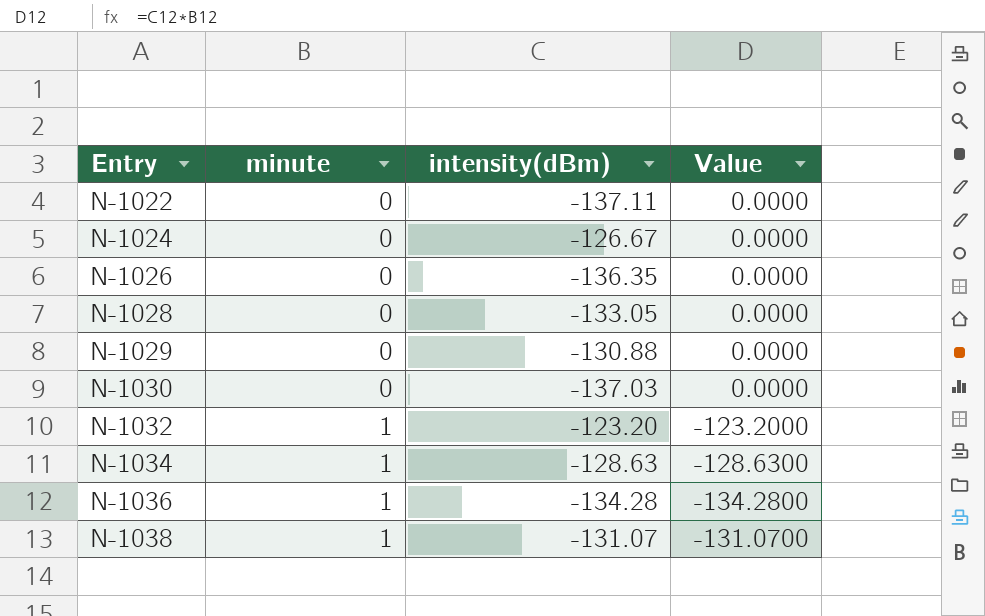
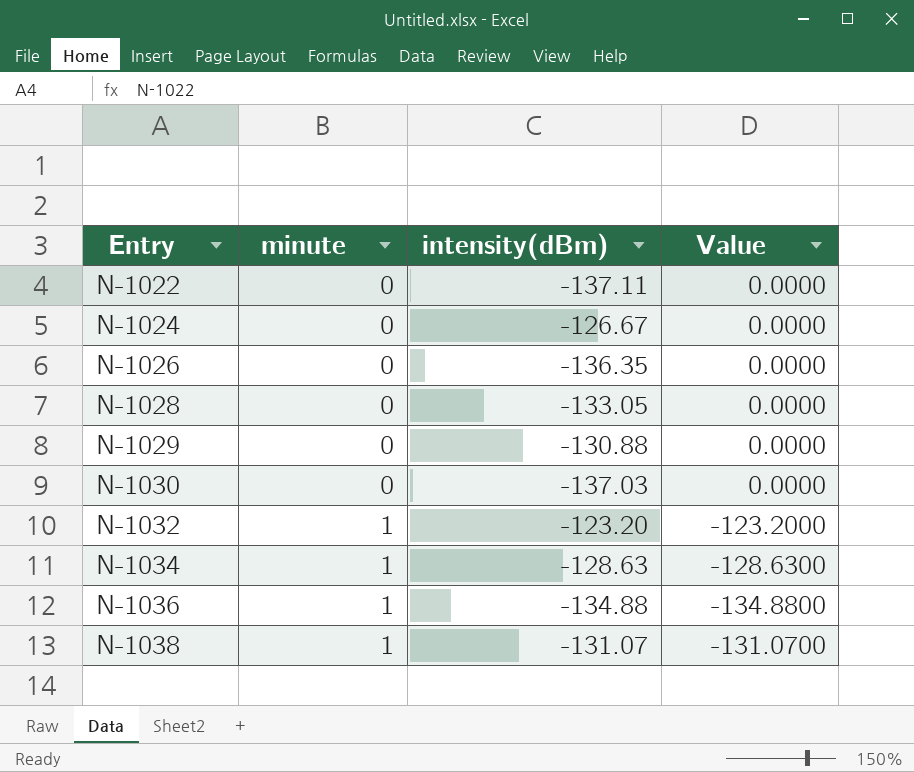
N-1036 | intensity(dBm): -134.28 -> -134.88
N-1036 | Value: -134.2800 -> -134.8800

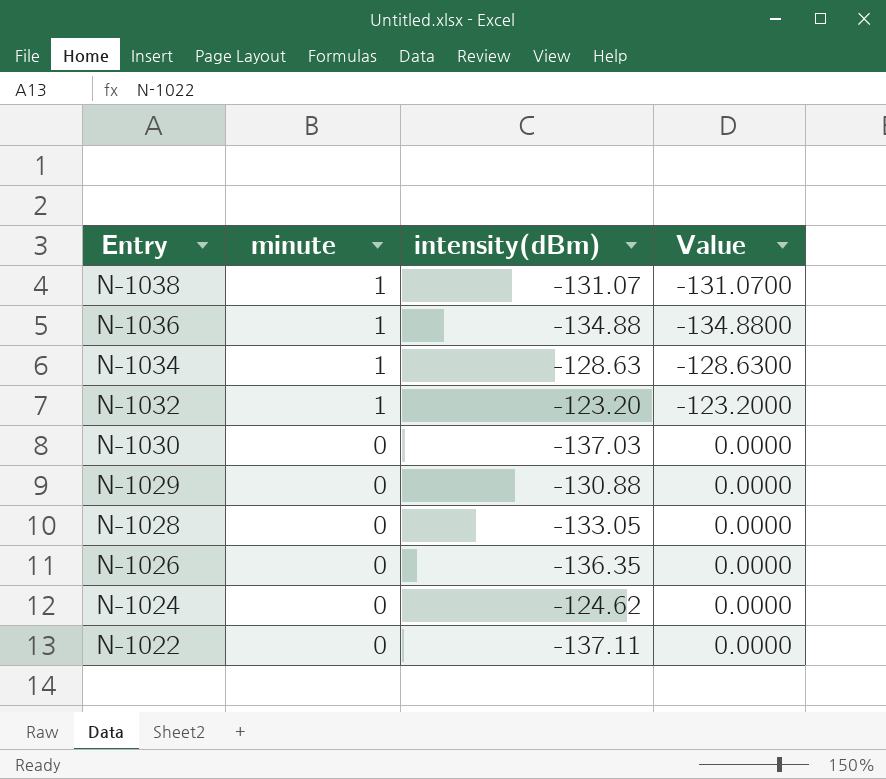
row order: Entry ascending -> Entry descending
N-1024 | intensity(dBm): -126.67 -> -124.62

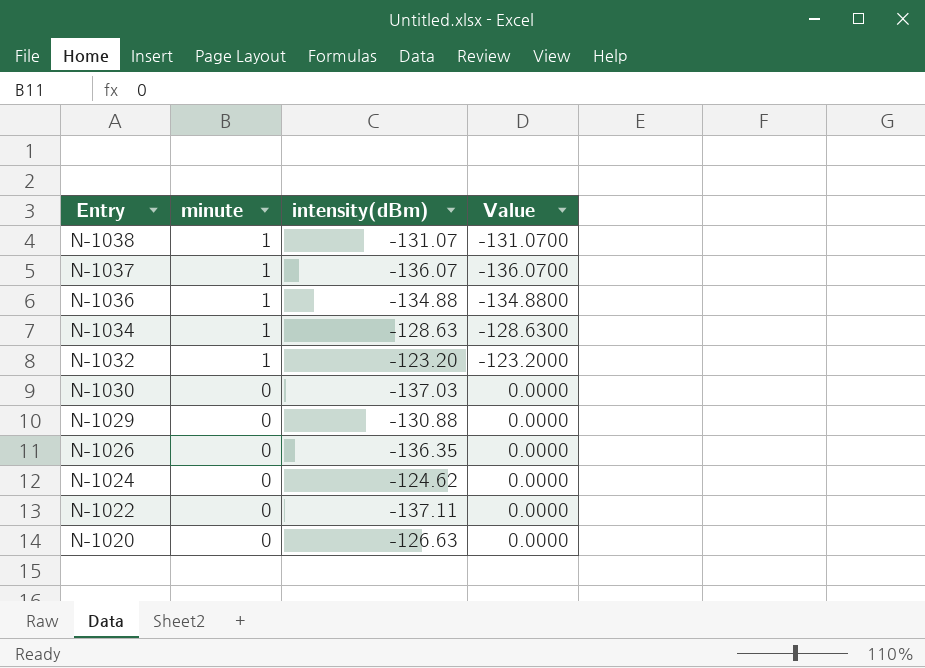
row N-1028: 0 | -133.05 | 0.0000 -> none
row N-1037: none -> 1 | -136.07 | -136.0700
row N-1020: none -> 0 | -126.63 | 0.0000

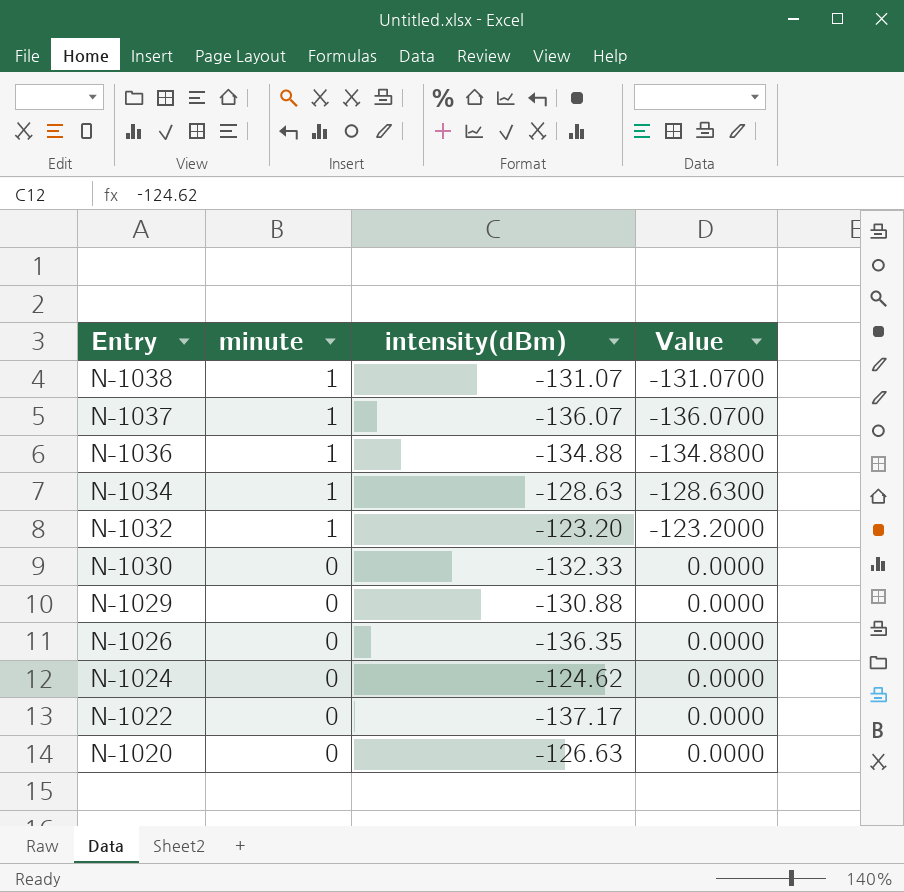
N-1030 | intensity(dBm): -137.03 -> -132.33
N-1022 | intensity(dBm): -137.11 -> -137.17

